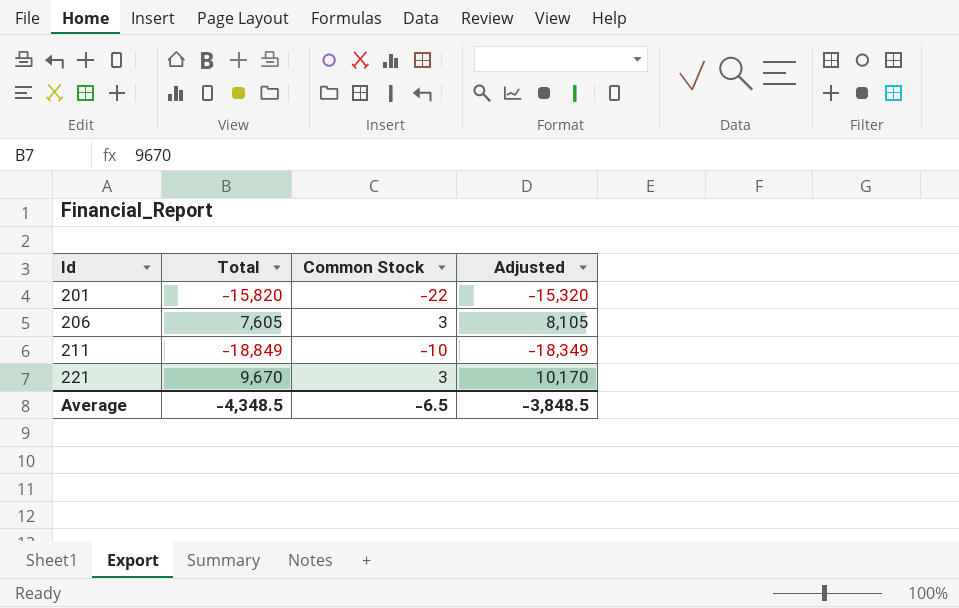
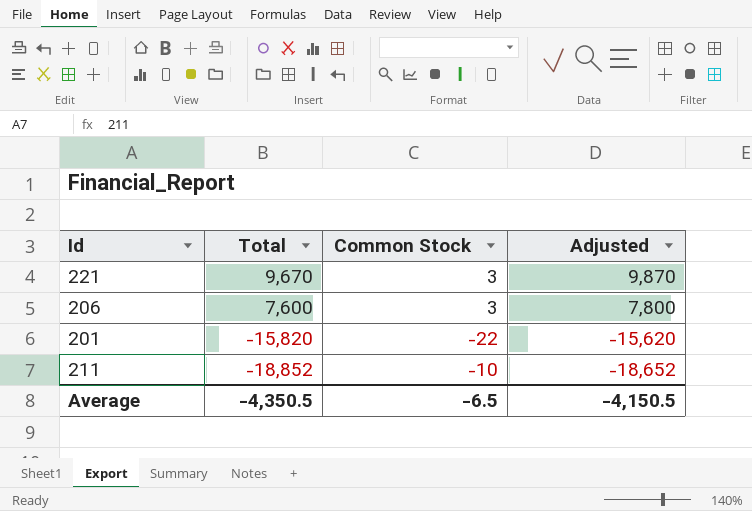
row order: Id ascending -> Total descending
column Adjusted | formula: [Total] + 500 -> [Total] + 200
206 | Total: 7,605 -> 7,600
211 | Total: -18,849 -> -18,852
Average | Total: -4,348.5 -> -4,350.5
Average | Adjusted: -3,848.5 -> -4,150.5

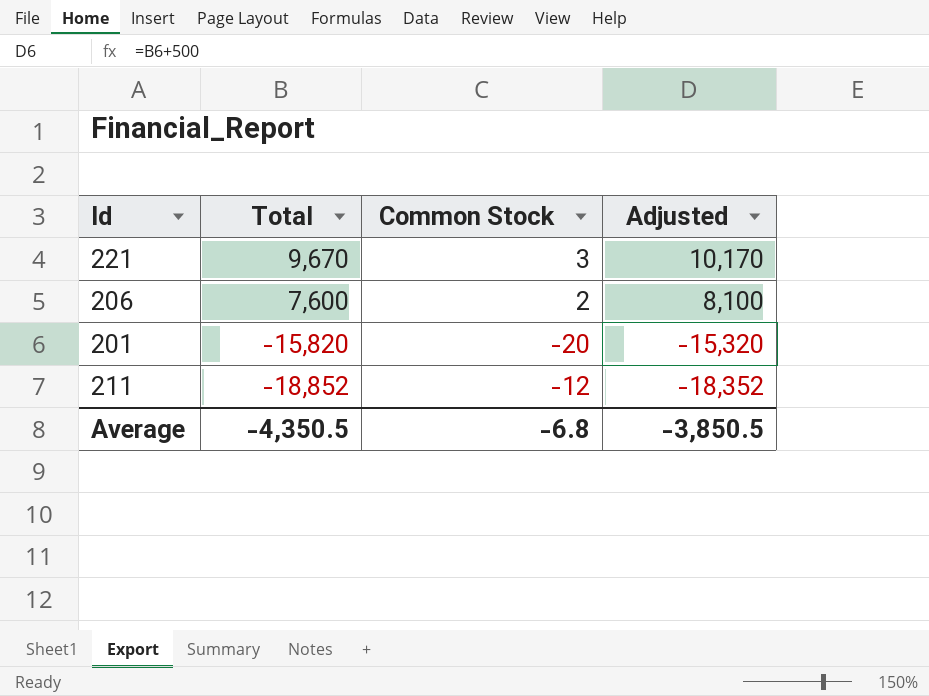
column Adjusted | formula: [Total] + 200 -> [Total] + 500
206 | Common Stock: 3 -> 2
201 | Common Stock: -22 -> -20
211 | Common Stock: -10 -> -12
Average | Common Stock: -6.5 -> -6.8
Average | Adjusted: -4,150.5 -> -3,850.5

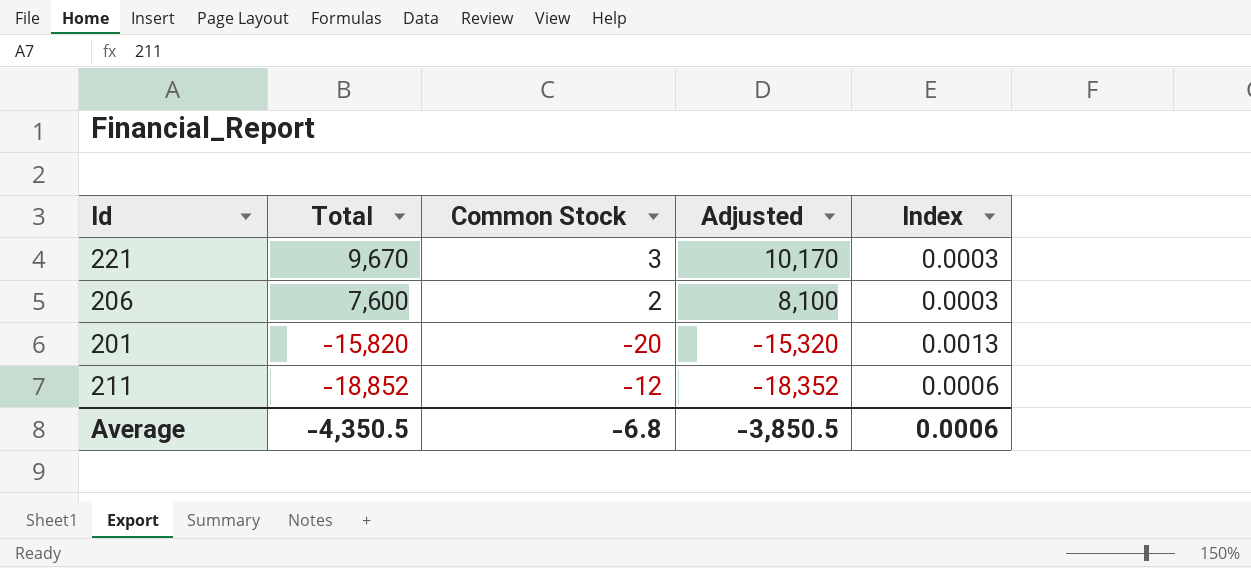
column Index | formula: none -> [Common Stock] / [Total]

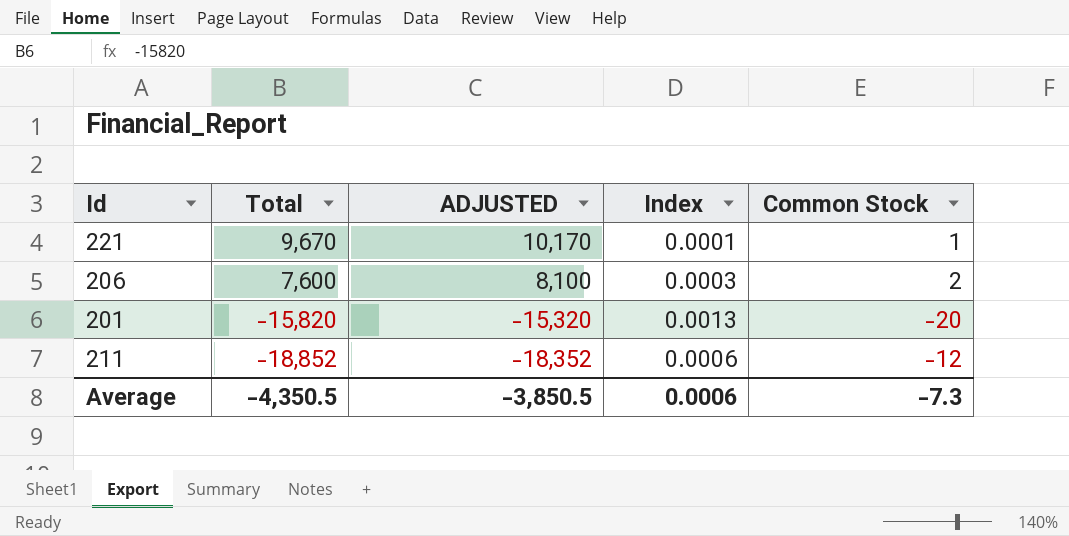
column name: Adjusted -> ADJUSTED
column Common Stock | position: 3 -> 5
221 | Index: 0.0003 -> 0.0001
221 | Common Stock: 3 -> 1
Average | Common Stock: -6.8 -> -7.3

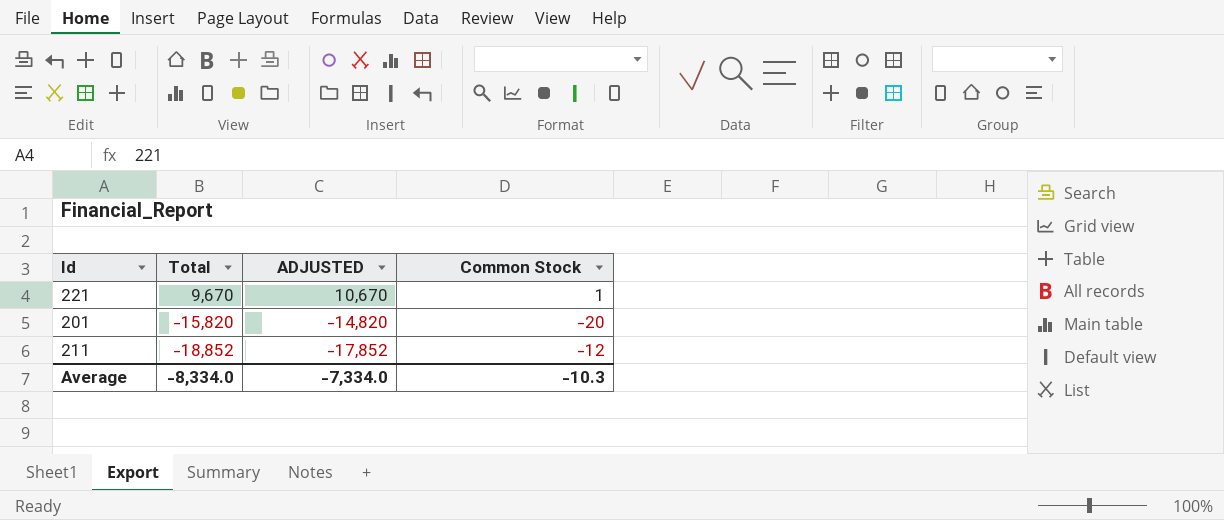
column Index | formula: [Common Stock] / [Total] -> none
column ADJUSTED | formula: [Total] + 500 -> [Total] + 1000
row 206: 7,600 | 8,100 | 0.0003 | 2 -> none
Average | Total: -4,350.5 -> -8,334.0
Average | ADJUSTED: -3,850.5 -> -7,334.0
Average | Common Stock: -7.3 -> -10.3

